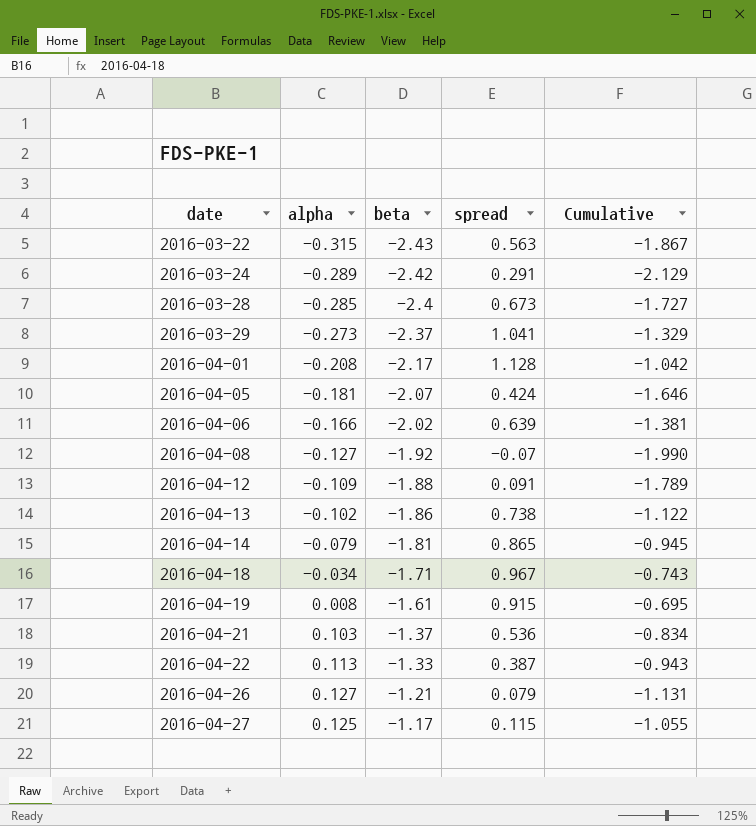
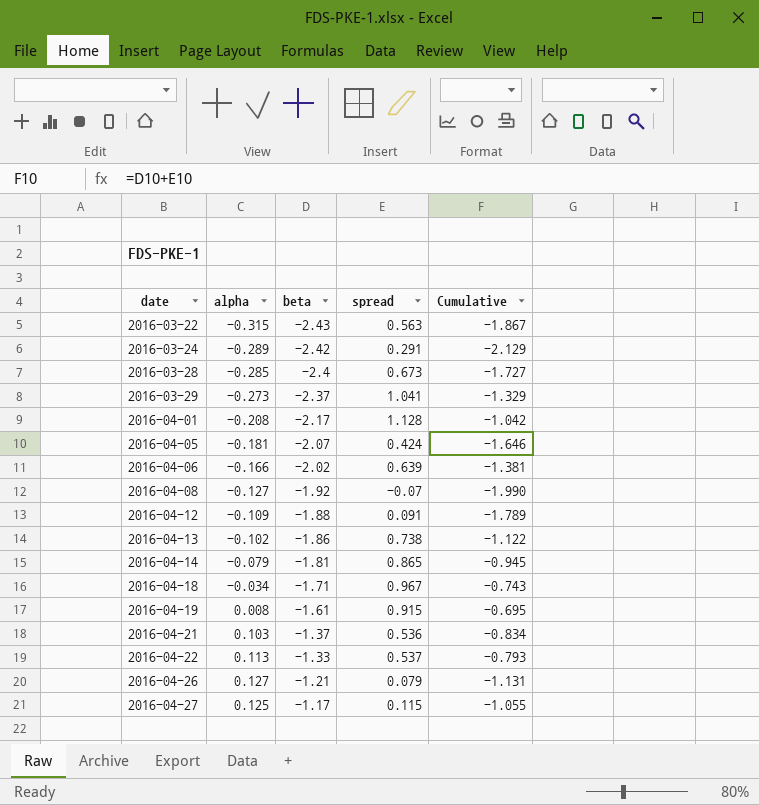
2016-04-22 | spread: 0.387 -> 0.537
2016-04-22 | Cumulative: -0.943 -> -0.793

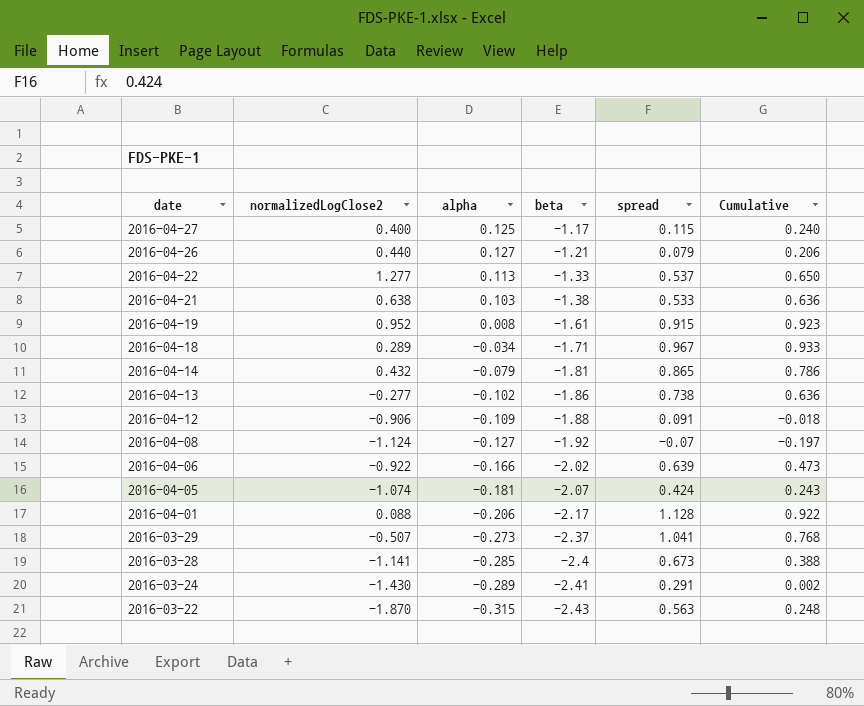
row order: date ascending -> date descending
column normalizedLogClose2 | position: none -> 2
column Cumulative | formula: [beta] + [spread] -> [alpha] + [spread]
2016-04-21 | beta: -1.37 -> -1.38
2016-04-21 | spread: 0.536 -> 0.533
2016-04-01 | alpha: -0.208 -> -0.206
2016-03-24 | beta: -2.42 -> -2.41

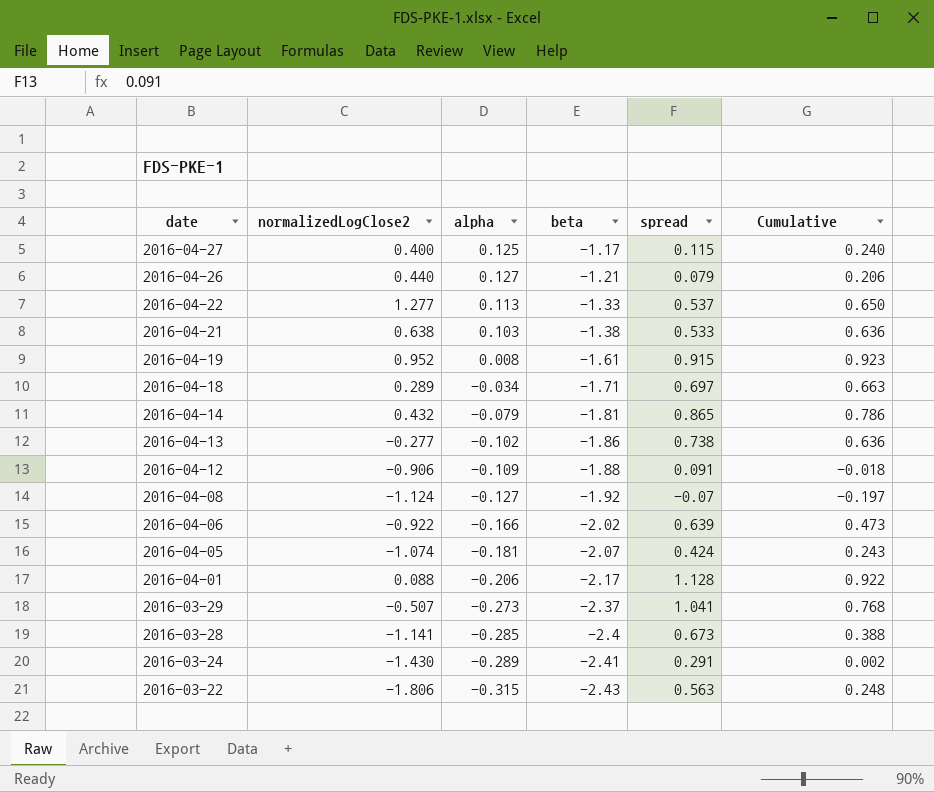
2016-04-18 | spread: 0.967 -> 0.697
2016-04-18 | Cumulative: 0.933 -> 0.663
2016-03-22 | normalizedLogClose2: -1.870 -> -1.806

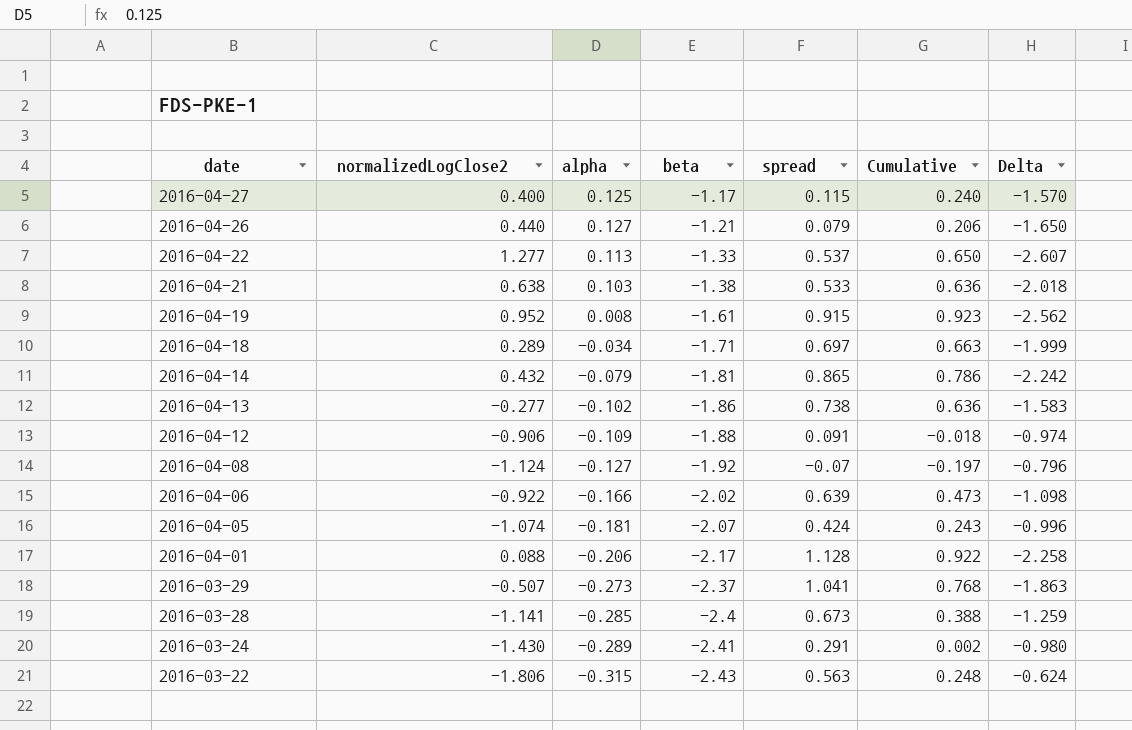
column Delta | formula: none -> [beta] - [normalizedLogClose2]

